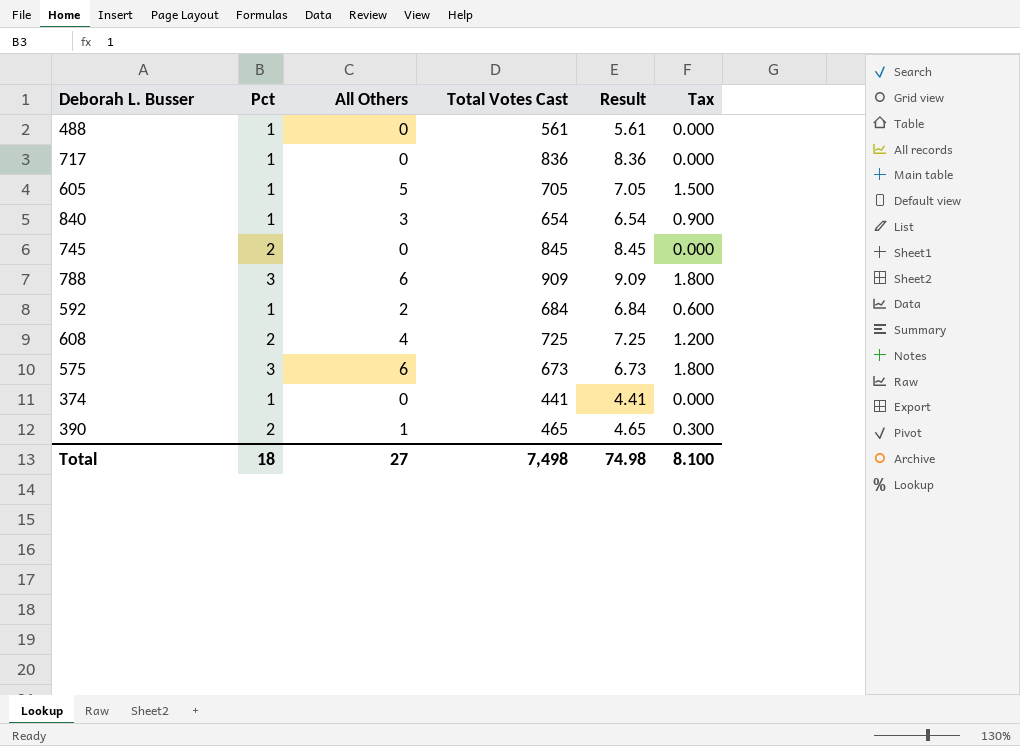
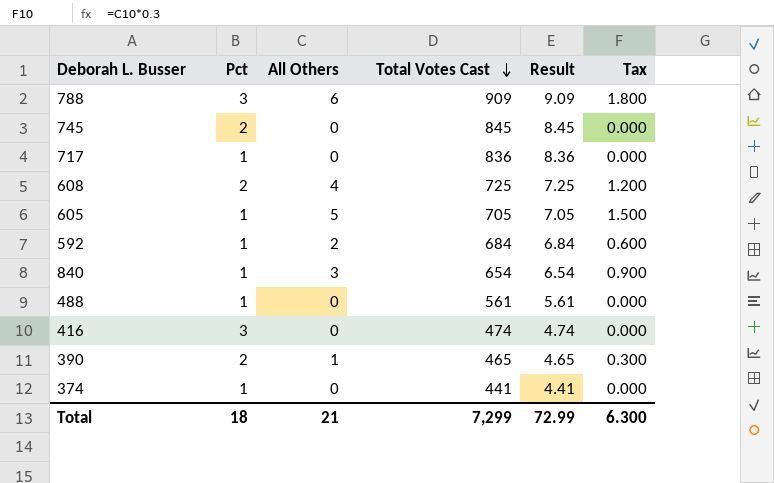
row order: none -> Total Votes Cast descending
row 575: 3 | 6 | 673 | 6.73 | 1.800 -> none
row 416: none -> 3 | 0 | 474 | 4.74 | 0.000
Total | All Others: 27 -> 21
Total | Total Votes Cast: 7,498 -> 7,299
Total | Result: 74.98 -> 72.99
Total | Tax: 8.100 -> 6.300

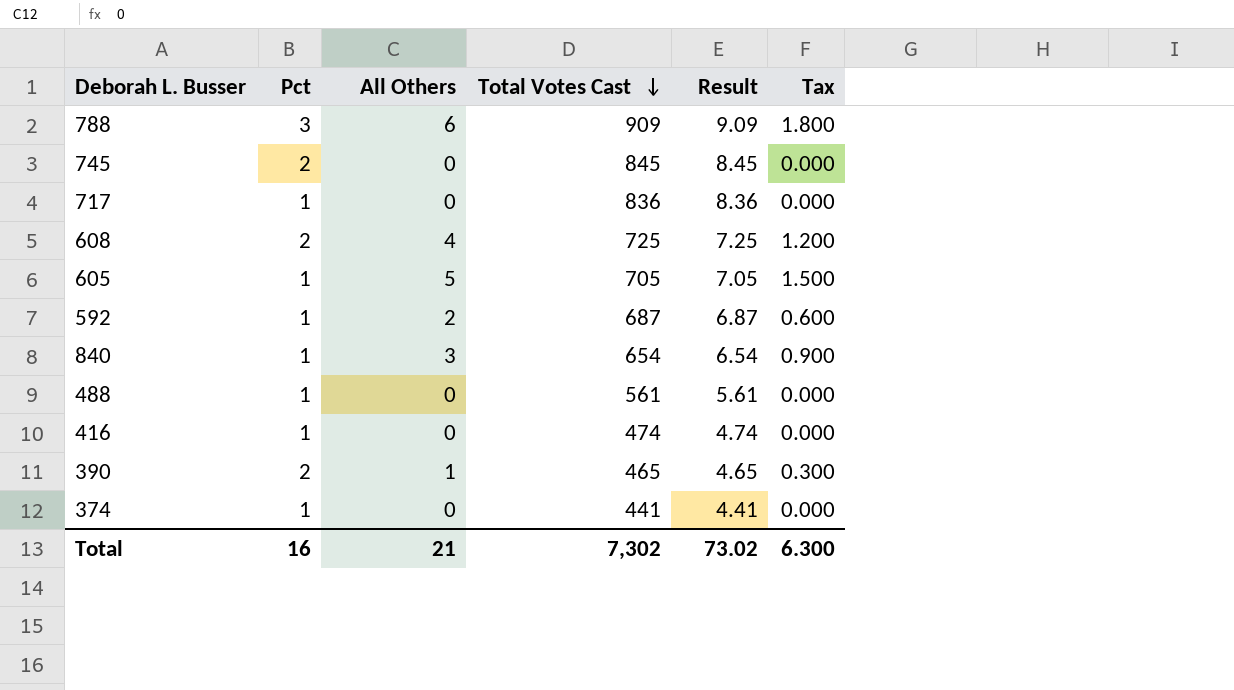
592 | Total Votes Cast: 684 -> 687
592 | Result: 6.84 -> 6.87
416 | Pct: 3 -> 1
Total | Pct: 18 -> 16
Total | Total Votes Cast: 7,299 -> 7,302
Total | Result: 72.99 -> 73.02

